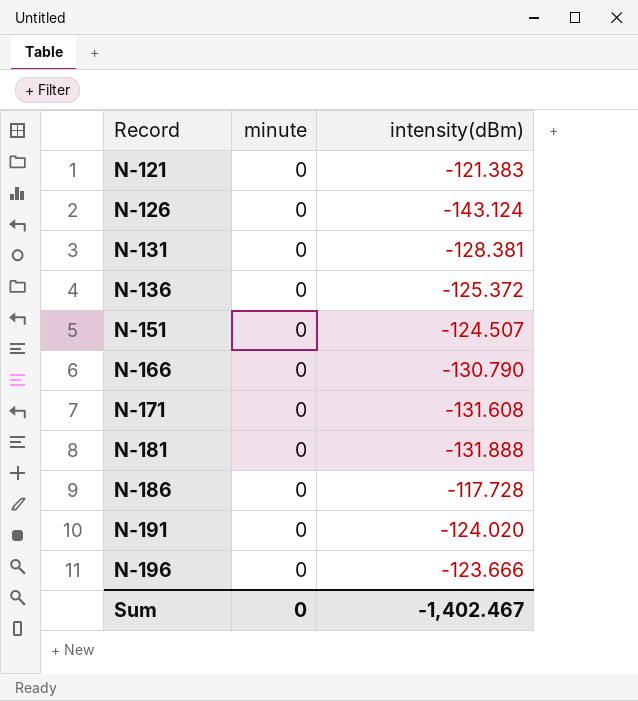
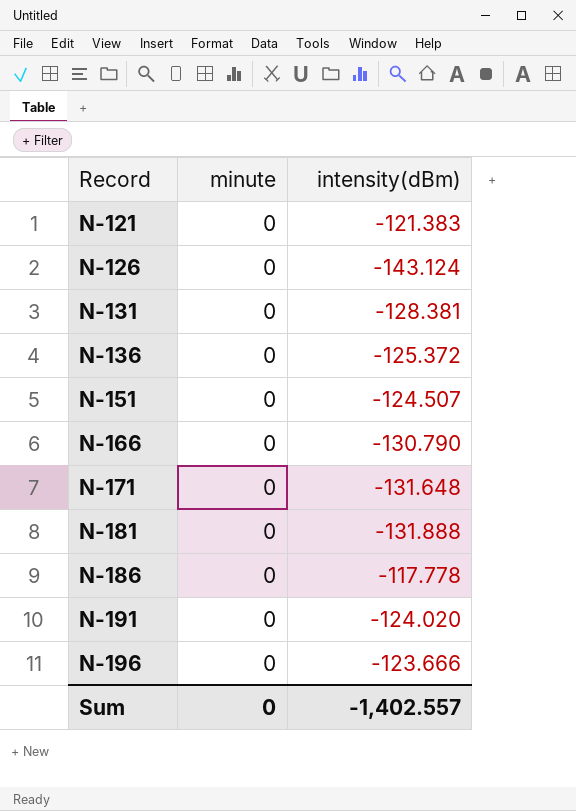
N-171 | intensity(dBm): -131.608 -> -131.648
N-186 | intensity(dBm): -117.728 -> -117.778
Sum | intensity(dBm): -1,402.467 -> -1,402.557

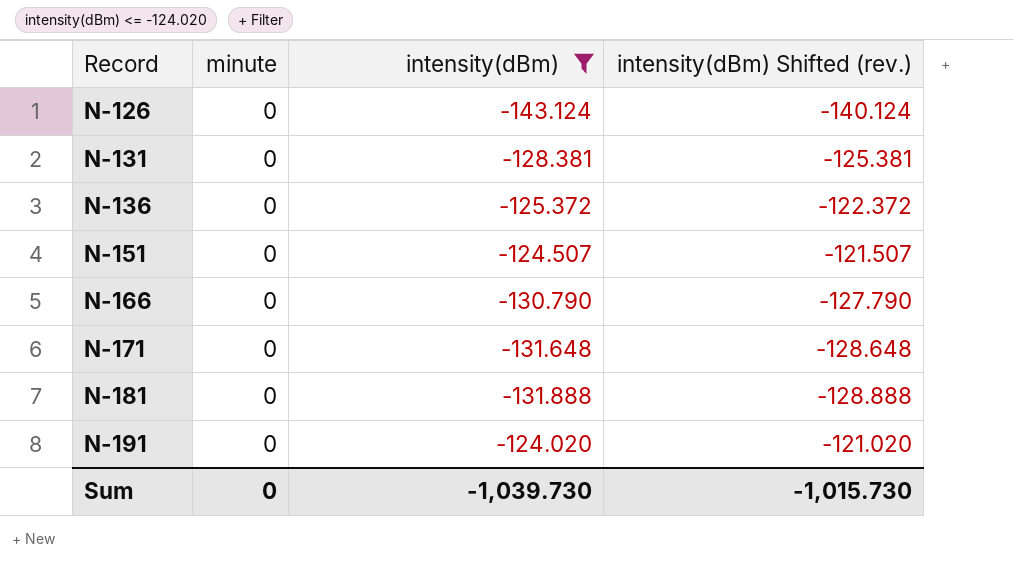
filter: none -> intensity(dBm) <= -124.020
column intensity(dBm) Shifted (rev.) | formula: none -> [intensity(dBm)] + 3
Sum | intensity(dBm): -1,402.557 -> -1,039.730

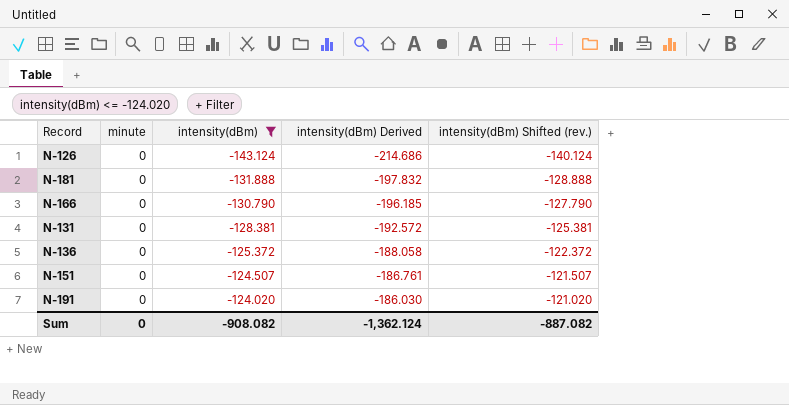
row order: Record ascending -> intensity(dBm) ascending
column intensity(dBm) Derived | formula: none -> [intensity(dBm)] * 1.5
row N-171: 0 | -131.648 | -128.648 -> none
Sum | intensity(dBm): -1,039.730 -> -908.082
Sum | intensity(dBm) Shifted (rev.): -1,015.730 -> -887.082

